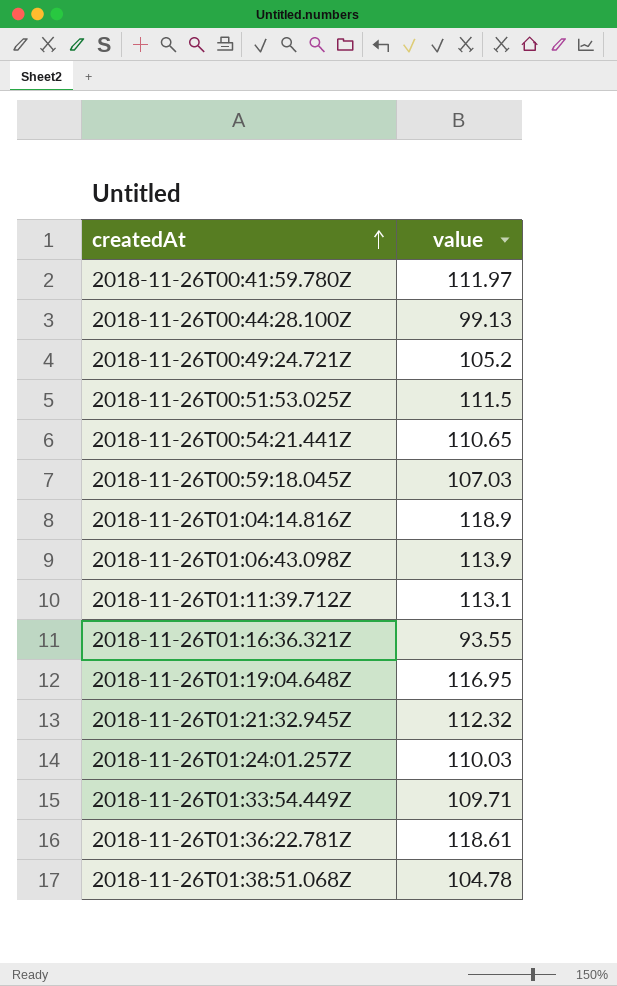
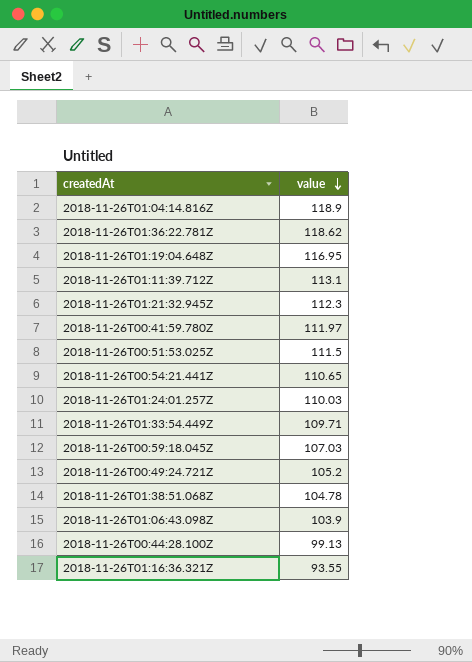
row order: createdAt ascending -> value descending
2018-11-26T01:36:22.781Z | value: 118.61 -> 118.62
2018-11-26T01:21:32.945Z | value: 112.32 -> 112.3
2018-11-26T01:06:43.098Z | value: 113.9 -> 103.9

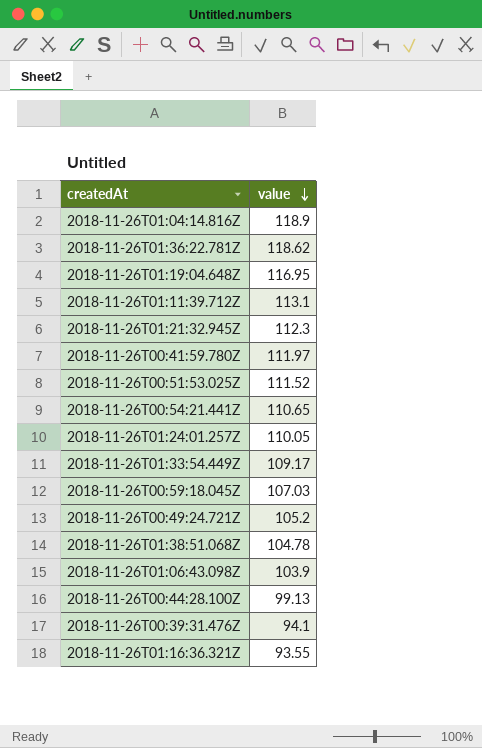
2018-11-26T00:51:53.025Z | value: 111.5 -> 111.52
2018-11-26T01:24:01.257Z | value: 110.03 -> 110.05
2018-11-26T01:33:54.449Z | value: 109.71 -> 109.17
row 2018-11-26T00:39:31.476Z: none -> 94.1

